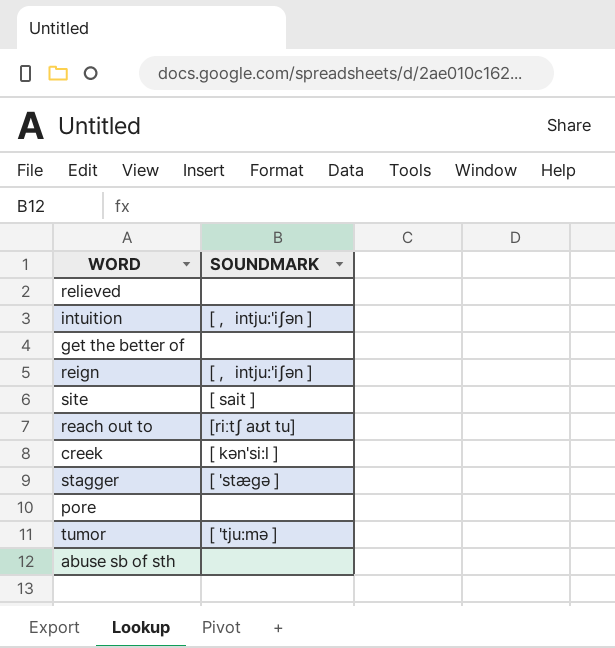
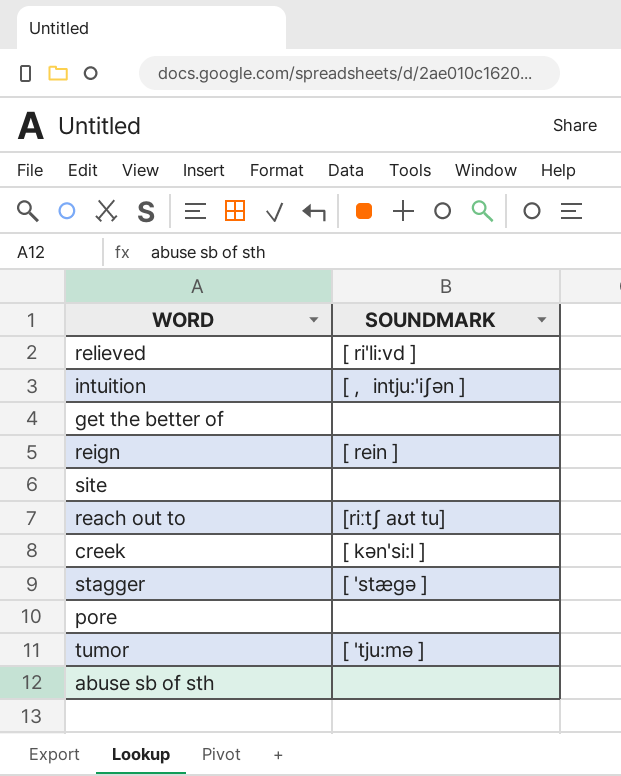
relieved | SOUNDMARK: none -> [ ri'li:vd ]
reign | SOUNDMARK: [ ，intju:'iʃən ] -> [ rein ]
site | SOUNDMARK: [ sait ] -> none

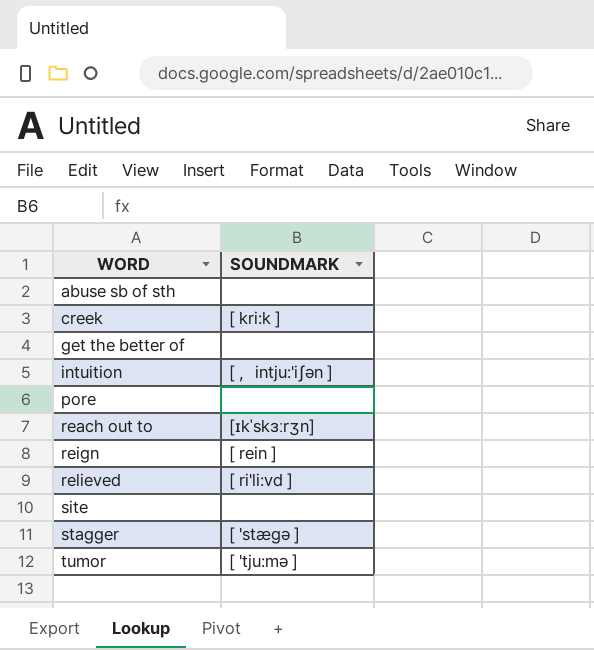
row order: none -> WORD ascending
creek | SOUNDMARK: [ kən'si:l ] -> [ kri:k ]
reach out to | SOUNDMARK: [riːtʃ aʊt tu] -> [ɪkˈskɜːrʒn]

